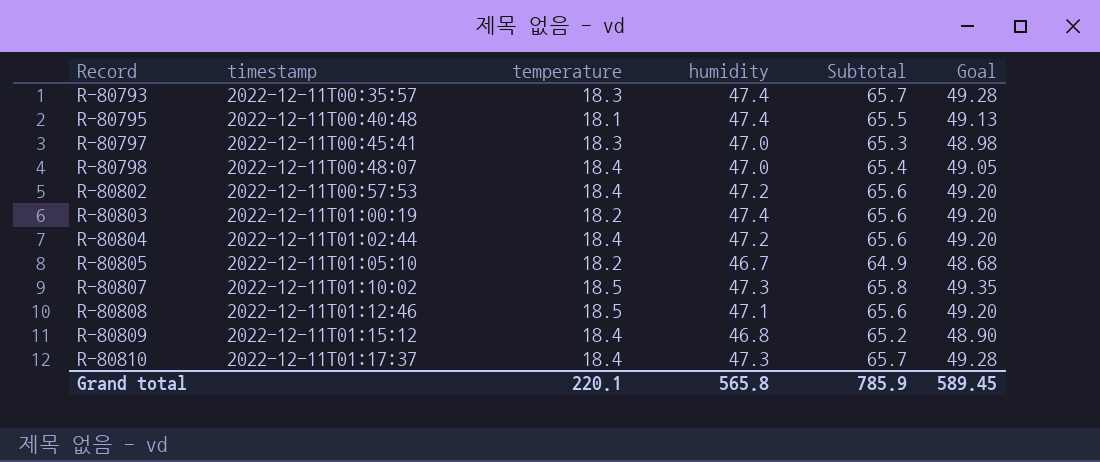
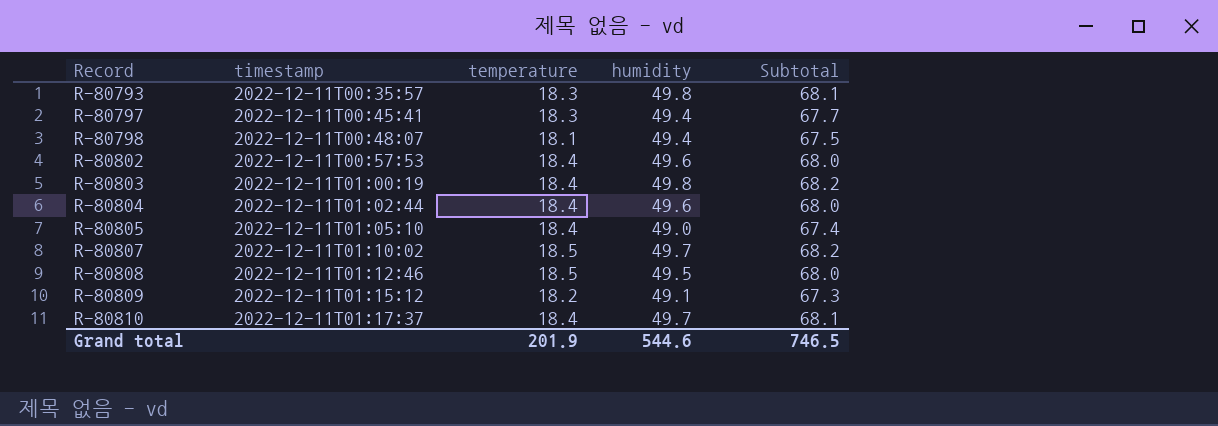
column Goal | formula: [Subtotal] * 0.75 -> none
row R-80795: 2022-12-11T00:40:48 | 18.1 | 47.4 | 65.5 | 49.13 -> none
R-80793 | humidity: 47.4 -> 49.8
R-80793 | Subtotal: 65.7 -> 68.1
R-80797 | humidity: 47.0 -> 49.4
R-80797 | Subtotal: 65.3 -> 67.7
R-80798 | temperature: 18.4 -> 18.1
R-80798 | humidity: 47.0 -> 49.4
R-80798 | Subtotal: 65.4 -> 67.5
R-80802 | humidity: 47.2 -> 49.6
R-80802 | Subtotal: 65.6 -> 68.0
R-80803 | temperature: 18.2 -> 18.4
R-80803 | humidity: 47.4 -> 49.8
R-80803 | Subtotal: 65.6 -> 68.2
R-80804 | humidity: 47.2 -> 49.6
R-80804 | Subtotal: 65.6 -> 68.0
R-80805 | temperature: 18.2 -> 18.4
R-80805 | humidity: 46.7 -> 49.0
R-80805 | Subtotal: 64.9 -> 67.4
R-80807 | humidity: 47.3 -> 49.7
R-80807 | Subtotal: 65.8 -> 68.2
R-80808 | humidity: 47.1 -> 49.5
R-80808 | Subtotal: 65.6 -> 68.0
R-80809 | temperature: 18.4 -> 18.2
R-80809 | humidity: 46.8 -> 49.1
R-80809 | Subtotal: 65.2 -> 67.3
R-80810 | humidity: 47.3 -> 49.7
R-80810 | Subtotal: 65.7 -> 68.1
Grand total | temperature: 220.1 -> 201.9
Grand total | humidity: 565.8 -> 544.6
Grand total | Subtotal: 785.9 -> 746.5

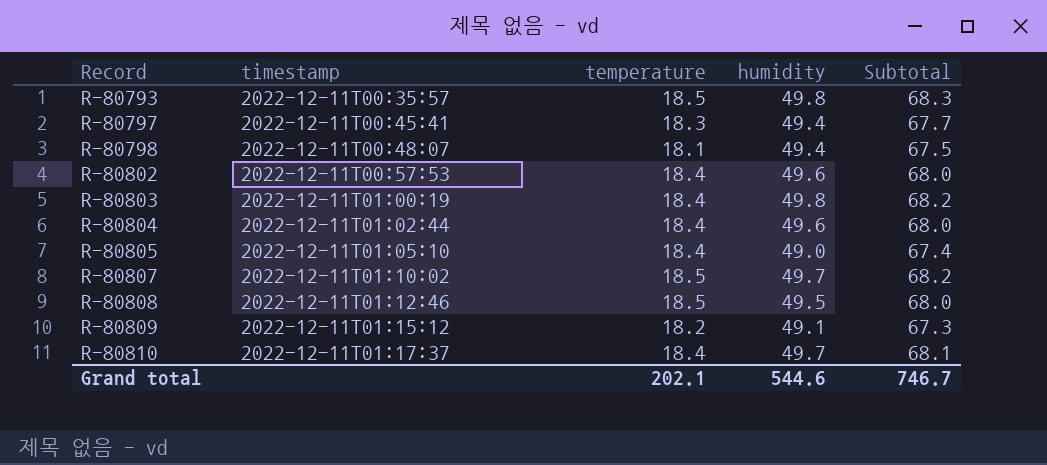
R-80793 | temperature: 18.3 -> 18.5
R-80793 | Subtotal: 68.1 -> 68.3
Grand total | temperature: 201.9 -> 202.1
Grand total | Subtotal: 746.5 -> 746.7

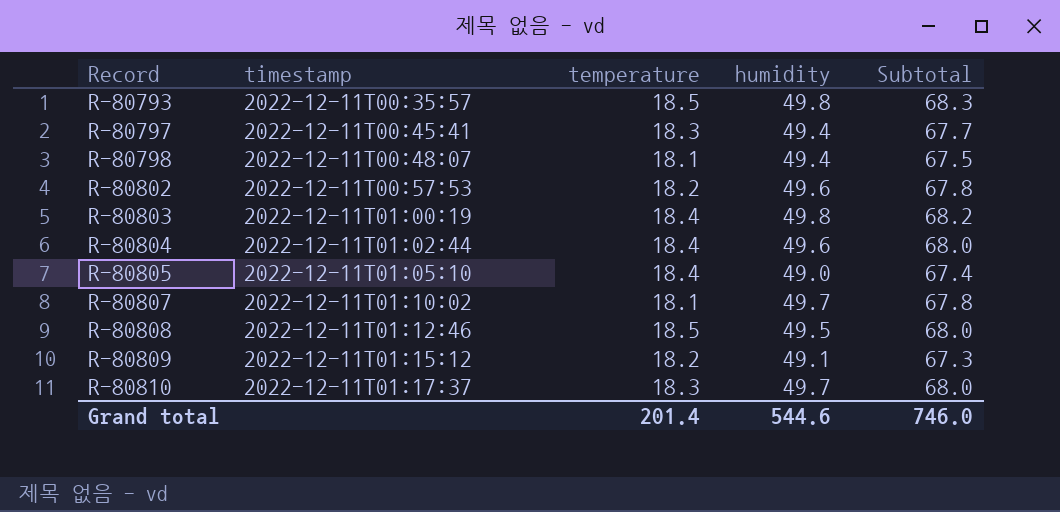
R-80802 | temperature: 18.4 -> 18.2
R-80802 | Subtotal: 68.0 -> 67.8
R-80807 | temperature: 18.5 -> 18.1
R-80807 | Subtotal: 68.2 -> 67.8
R-80810 | temperature: 18.4 -> 18.3
R-80810 | Subtotal: 68.1 -> 68.0
Grand total | temperature: 202.1 -> 201.4
Grand total | Subtotal: 746.7 -> 746.0

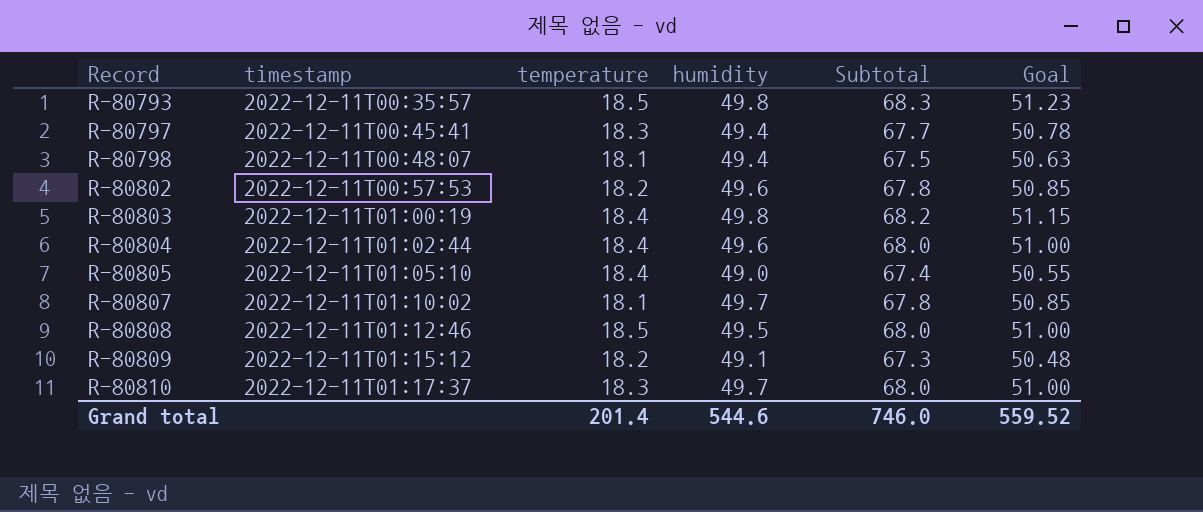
column Goal | formula: none -> [Subtotal] * 0.75

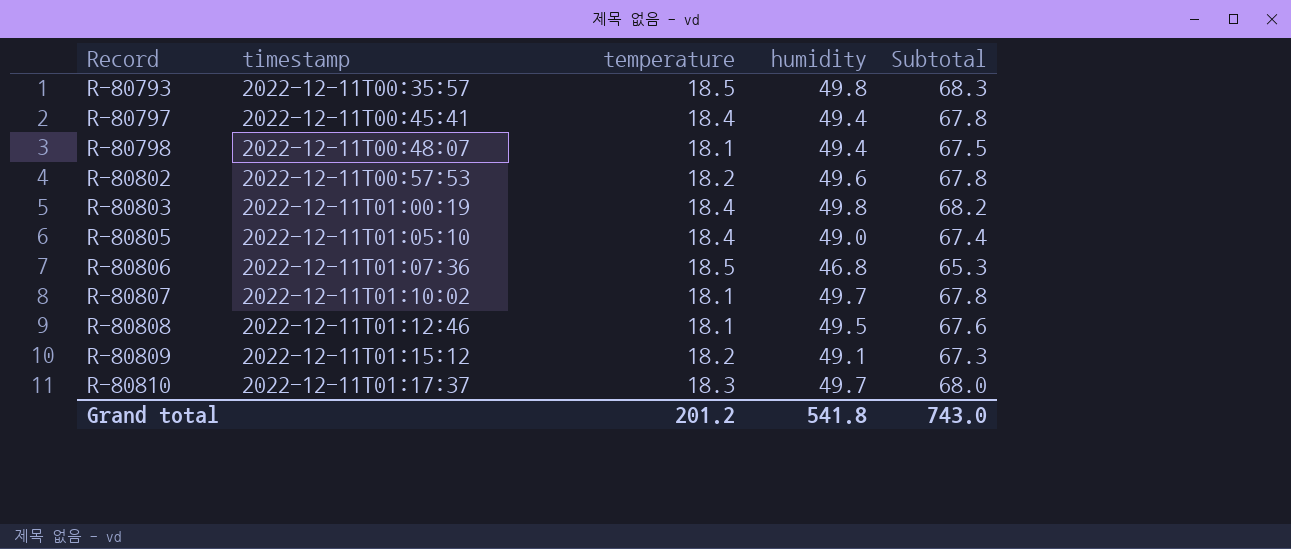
column Goal | formula: [Subtotal] * 0.75 -> none
row R-80804: 2022-12-11T01:02:44 | 18.4 | 49.6 | 68.0 | 51.00 -> none
R-80797 | temperature: 18.3 -> 18.4
R-80797 | Subtotal: 67.7 -> 67.8
row R-80806: none -> 2022-12-11T01:07:36 | 18.5 | 46.8 | 65.3
R-80808 | temperature: 18.5 -> 18.1
R-80808 | Subtotal: 68.0 -> 67.6
Grand total | temperature: 201.4 -> 201.2
Grand total | humidity: 544.6 -> 541.8
Grand total | Subtotal: 746.0 -> 743.0

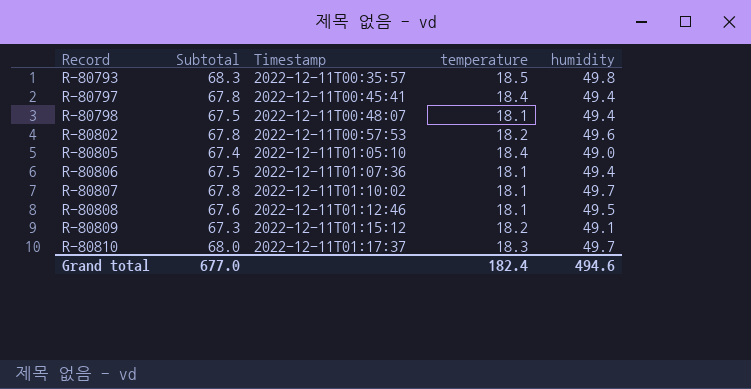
column Subtotal | position: 5 -> 2
column name: timestamp -> Timestamp
row R-80803: 2022-12-11T01:00:19 | 18.4 | 49.8 | 68.2 -> none
R-80806 | Subtotal: 65.3 -> 67.5
R-80806 | temperature: 18.5 -> 18.1
R-80806 | humidity: 46.8 -> 49.4
Grand total | Subtotal: 743.0 -> 677.0
Grand total | temperature: 201.2 -> 182.4
Grand total | humidity: 541.8 -> 494.6

